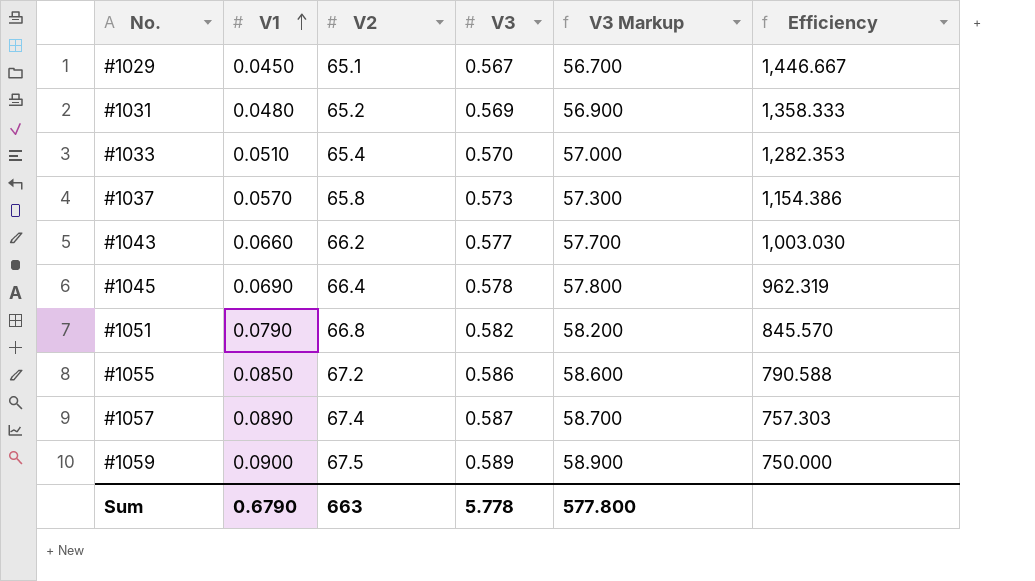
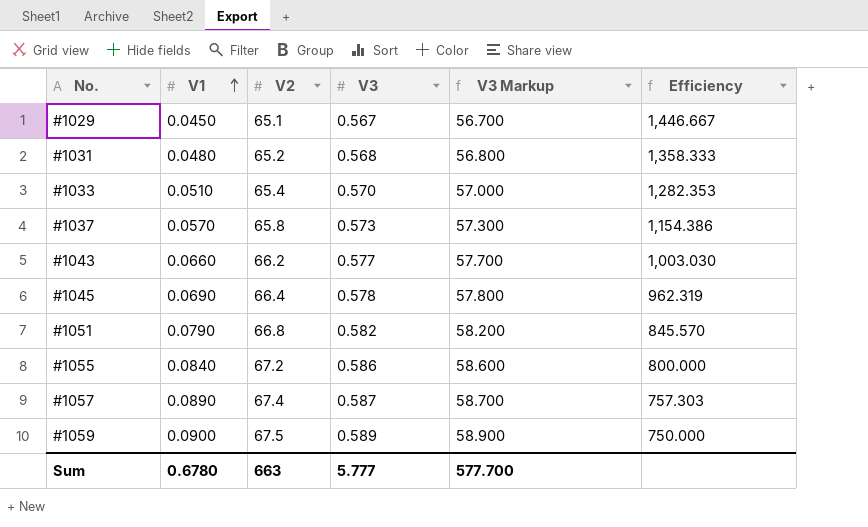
#1031 | V3: 0.569 -> 0.568
#1031 | V3 Markup: 56.900 -> 56.800
#1055 | V1: 0.0850 -> 0.0840
#1055 | Efficiency: 790.588 -> 800.000
Sum | V1: 0.6790 -> 0.6780
Sum | V3: 5.778 -> 5.777
Sum | V3 Markup: 577.800 -> 577.700

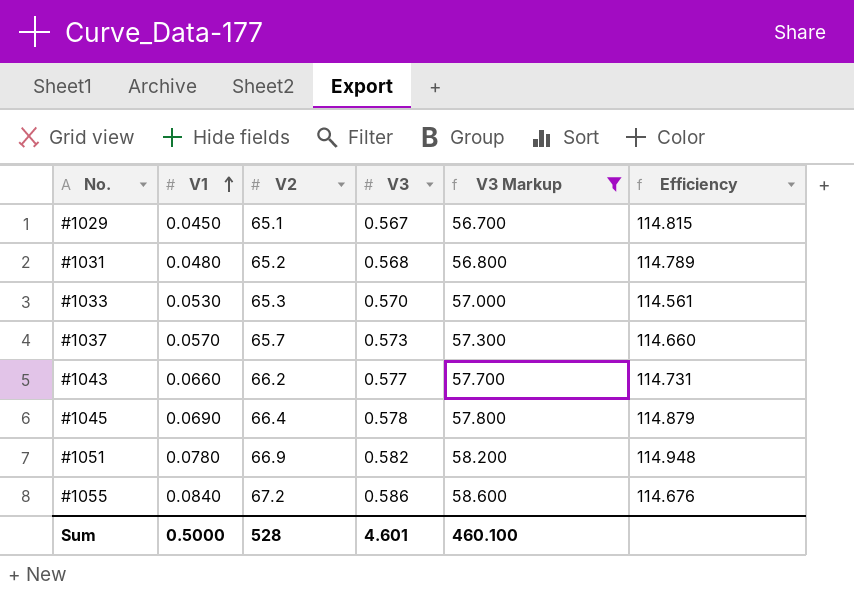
filter: none -> V3 Markup <= 58.600
column Efficiency | formula: [V2] / [V1] -> [V2] / [V3]
#1033 | V1: 0.0510 -> 0.0530
#1033 | V2: 65.4 -> 65.3
#1037 | V2: 65.8 -> 65.7
#1051 | V1: 0.0790 -> 0.0780
#1051 | V2: 66.8 -> 66.9
Sum | V1: 0.6780 -> 0.5000
Sum | V2: 663 -> 528
Sum | V3: 5.777 -> 4.601
Sum | V3 Markup: 577.700 -> 460.100

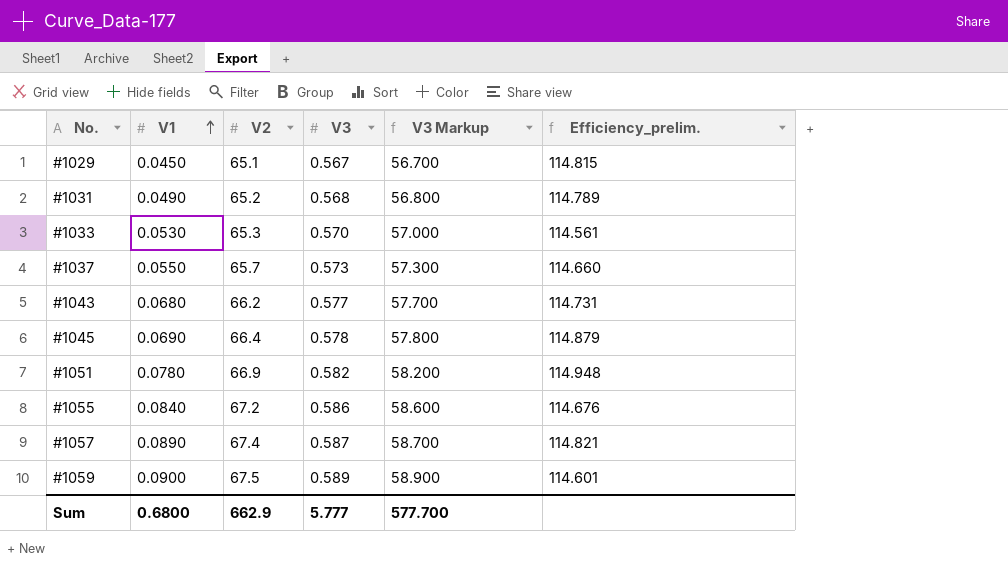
filter: V3 Markup <= 58.600 -> none
column name: Efficiency -> Efficiency_prelim.
#1031 | V1: 0.0480 -> 0.0490
#1037 | V1: 0.0570 -> 0.0550
#1043 | V1: 0.0660 -> 0.0680
Sum | V1: 0.5000 -> 0.6800
Sum | V2: 528 -> 662.9
Sum | V3: 4.601 -> 5.777
Sum | V3 Markup: 460.100 -> 577.700

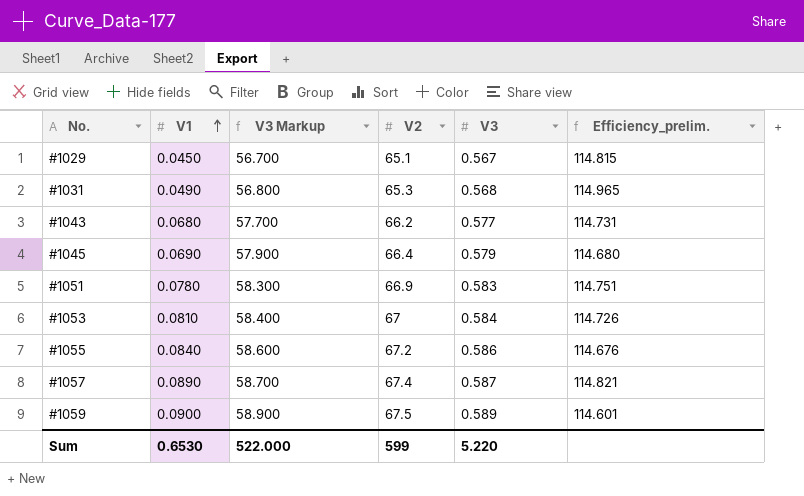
column V3 Markup | position: 5 -> 3
row #1033: 0.0530 | 65.3 | 0.570 | 57.000 | 114.561 -> none
row #1037: 0.0550 | 65.7 | 0.573 | 57.300 | 114.660 -> none
#1031 | V2: 65.2 -> 65.3
#1031 | Efficiency_prelim.: 114.789 -> 114.965
#1045 | V3 Markup: 57.800 -> 57.900
#1045 | V3: 0.578 -> 0.579
#1045 | Efficiency_prelim.: 114.879 -> 114.680
#1051 | V3 Markup: 58.200 -> 58.300
#1051 | V3: 0.582 -> 0.583
#1051 | Efficiency_prelim.: 114.948 -> 114.751
row #1053: none -> 0.0810 | 58.400 | 67 | 0.584 | 114.726
Sum | V1: 0.6800 -> 0.6530
Sum | V3 Markup: 577.700 -> 522.000
Sum | V2: 662.9 -> 599
Sum | V3: 5.777 -> 5.220

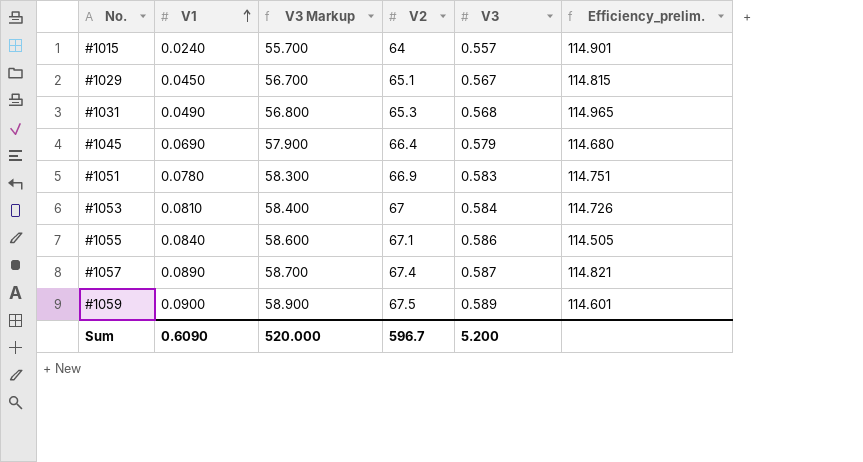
row #1043: 0.0680 | 57.700 | 66.2 | 0.577 | 114.731 -> none
row #1015: none -> 0.0240 | 55.700 | 64 | 0.557 | 114.901
#1055 | V2: 67.2 -> 67.1
#1055 | Efficiency_prelim.: 114.676 -> 114.505
Sum | V1: 0.6530 -> 0.6090
Sum | V3 Markup: 522.000 -> 520.000
Sum | V2: 599 -> 596.7
Sum | V3: 5.220 -> 5.200

